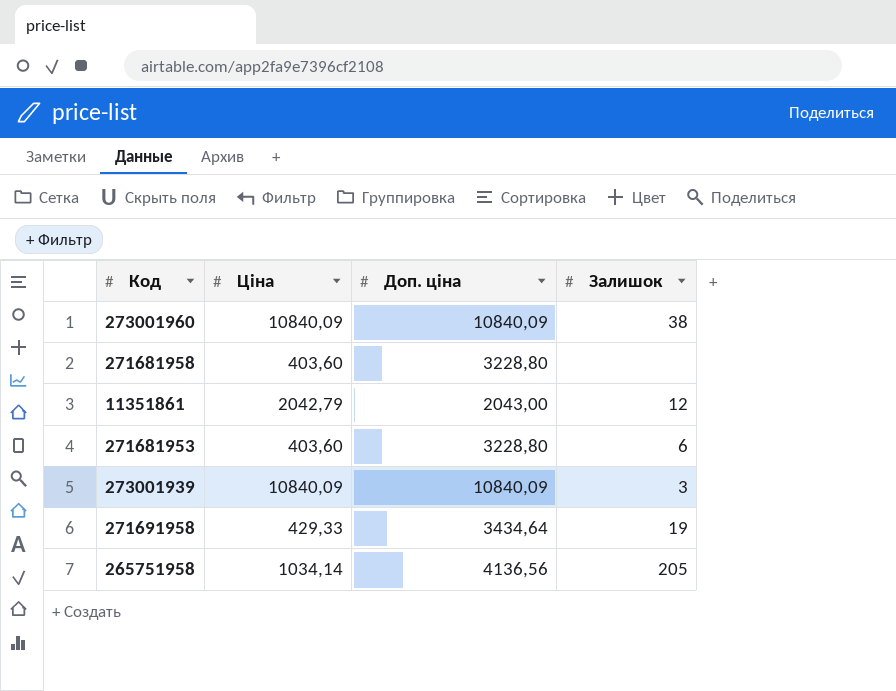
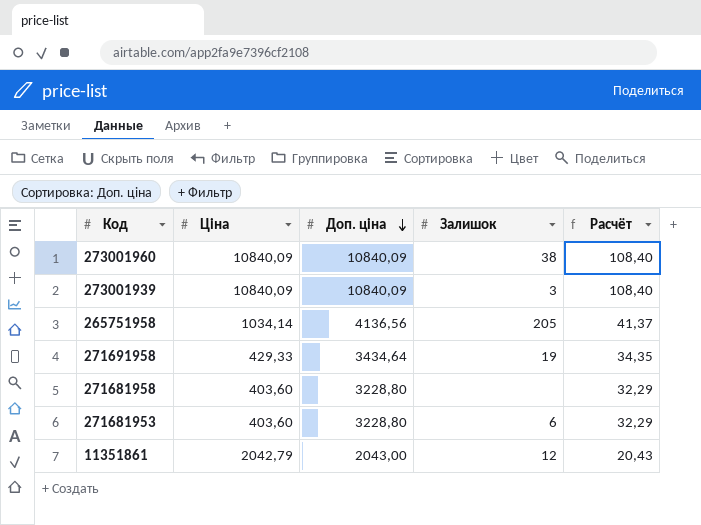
row order: none -> Доп. ціна descending
column Расчёт | formula: none -> [Доп. ціна] * 0,01

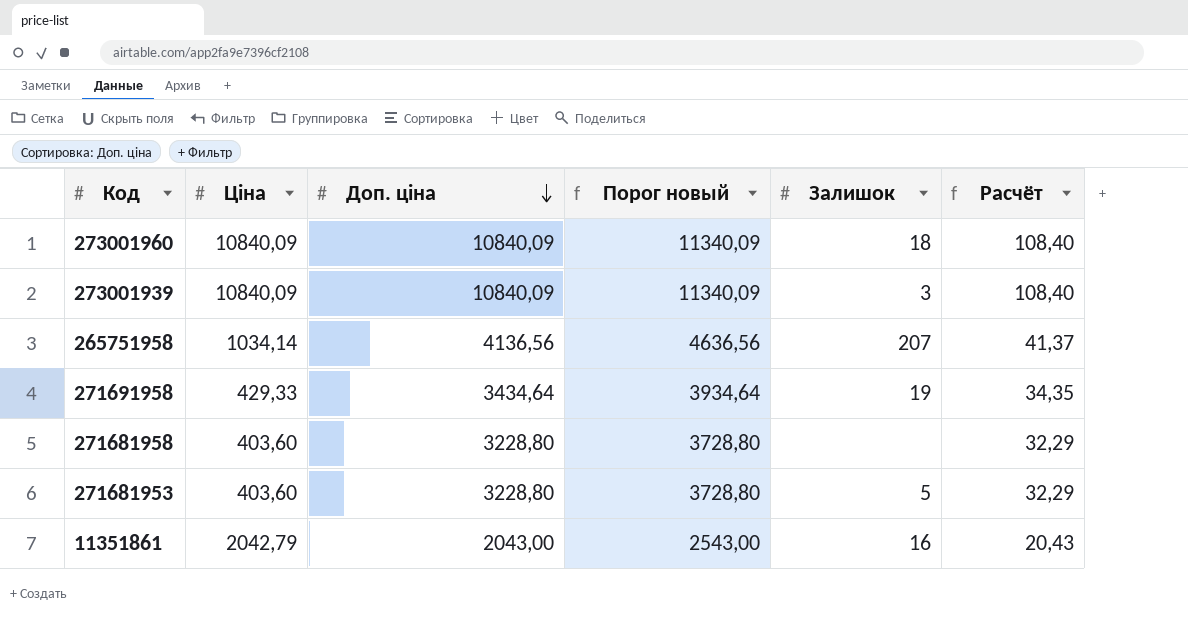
column Порог новый | formula: none -> [Доп. ціна] + 500
273001960 | Залишок: 38 -> 18
265751958 | Залишок: 205 -> 207
271681953 | Залишок: 6 -> 5
11351861 | Залишок: 12 -> 16

